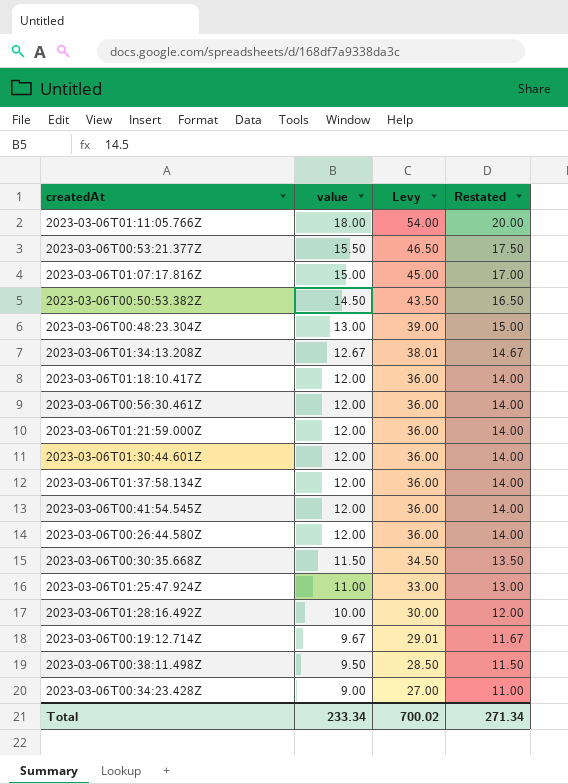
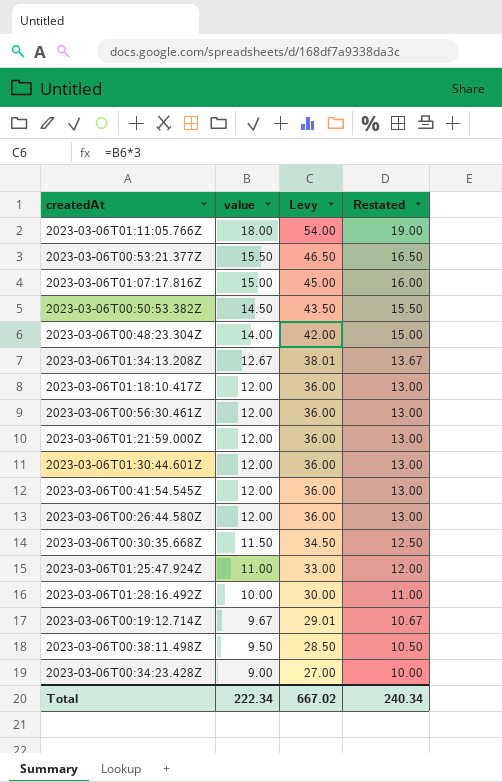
column Restated | formula: [value] + 2 -> [value] + 1
row 2023-03-06T01:37:58.134Z: 12.00 | 36.00 | 14.00 -> none
2023-03-06T00:48:23.304Z | value: 13.00 -> 14.00
2023-03-06T00:48:23.304Z | Levy: 39.00 -> 42.00
Total | value: 233.34 -> 222.34
Total | Levy: 700.02 -> 667.02
Total | Restated: 271.34 -> 240.34

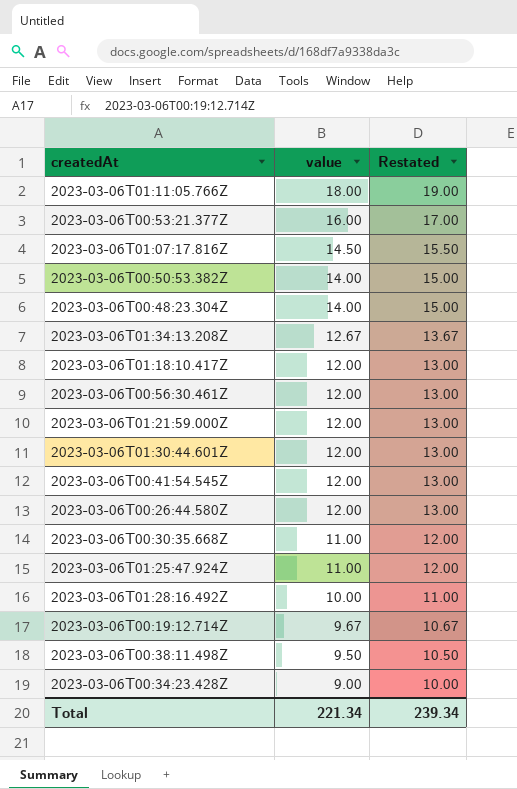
column Levy | formula: [value] * 3 -> none
2023-03-06T00:53:21.377Z | value: 15.50 -> 16.00
2023-03-06T00:53:21.377Z | Restated: 16.50 -> 17.00
2023-03-06T01:07:17.816Z | value: 15.00 -> 14.50
2023-03-06T01:07:17.816Z | Restated: 16.00 -> 15.50
2023-03-06T00:50:53.382Z | value: 14.50 -> 14.00
2023-03-06T00:50:53.382Z | Restated: 15.50 -> 15.00
2023-03-06T00:30:35.668Z | value: 11.50 -> 11.00
2023-03-06T00:30:35.668Z | Restated: 12.50 -> 12.00
Total | value: 222.34 -> 221.34
Total | Restated: 240.34 -> 239.34

